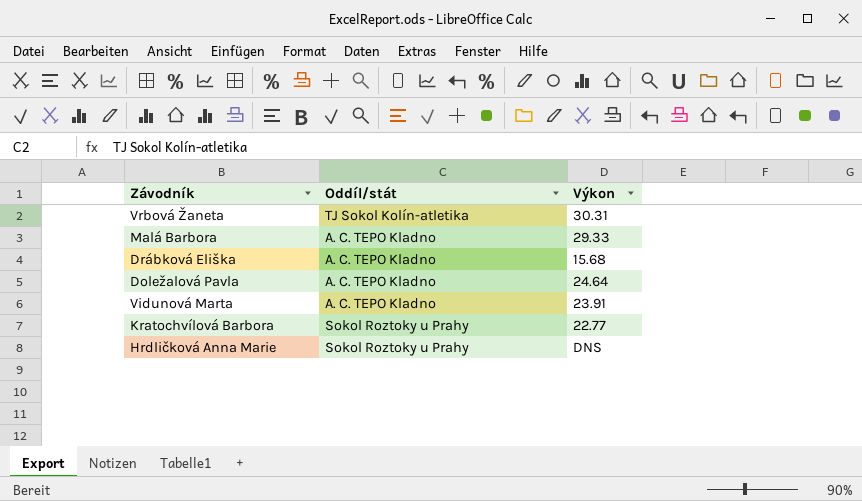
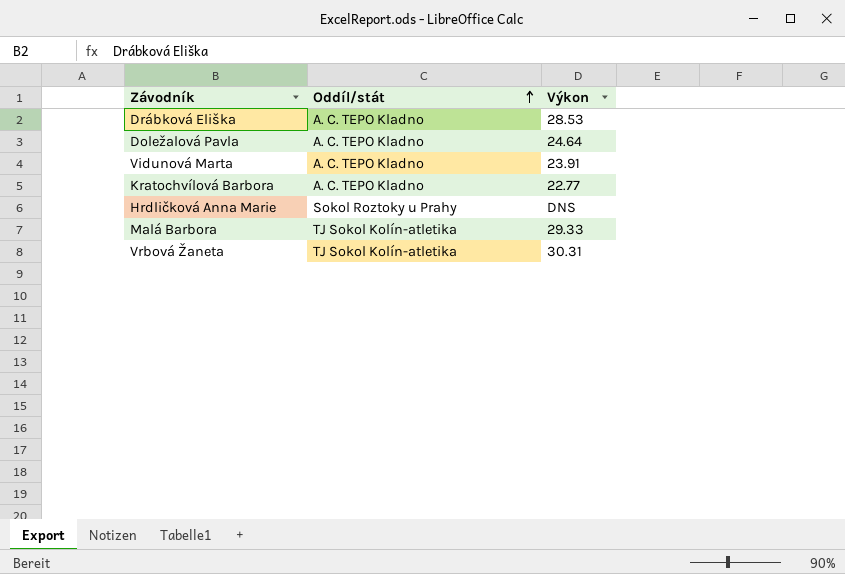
row order: none -> Oddíl/stát ascending
Drábková Eliška | Výkon: 15.68 -> 28.53
Kratochvílová Barbora | Oddíl/stát: Sokol Roztoky u Prahy -> A. C. TEPO Kladno
Malá Barbora | Oddíl/stát: A. C. TEPO Kladno -> TJ Sokol Kolín-atletika

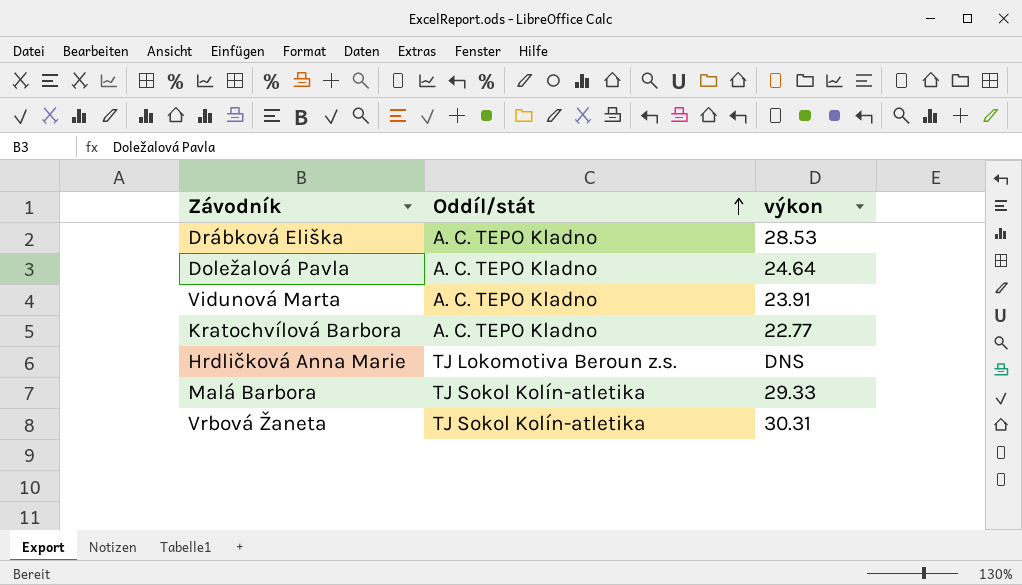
column name: Výkon -> výkon
Hrdličková Anna Marie | Oddíl/stát: Sokol Roztoky u Prahy -> TJ Lokomotiva Beroun z.s.

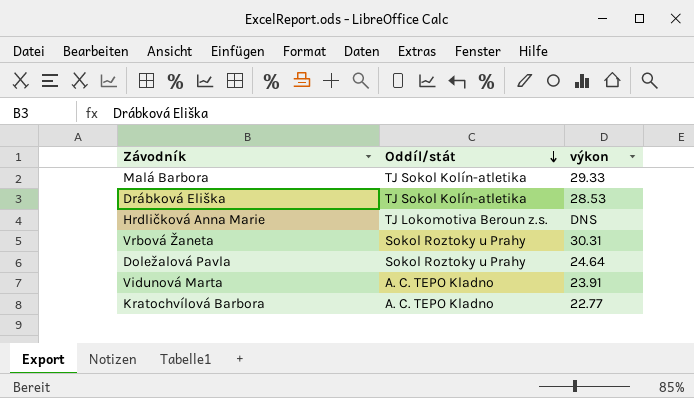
row order: Oddíl/stát ascending -> Oddíl/stát descending
Drábková Eliška | Oddíl/stát: A. C. TEPO Kladno -> TJ Sokol Kolín-atletika
Vrbová Žaneta | Oddíl/stát: TJ Sokol Kolín-atletika -> Sokol Roztoky u Prahy
Doležalová Pavla | Oddíl/stát: A. C. TEPO Kladno -> Sokol Roztoky u Prahy

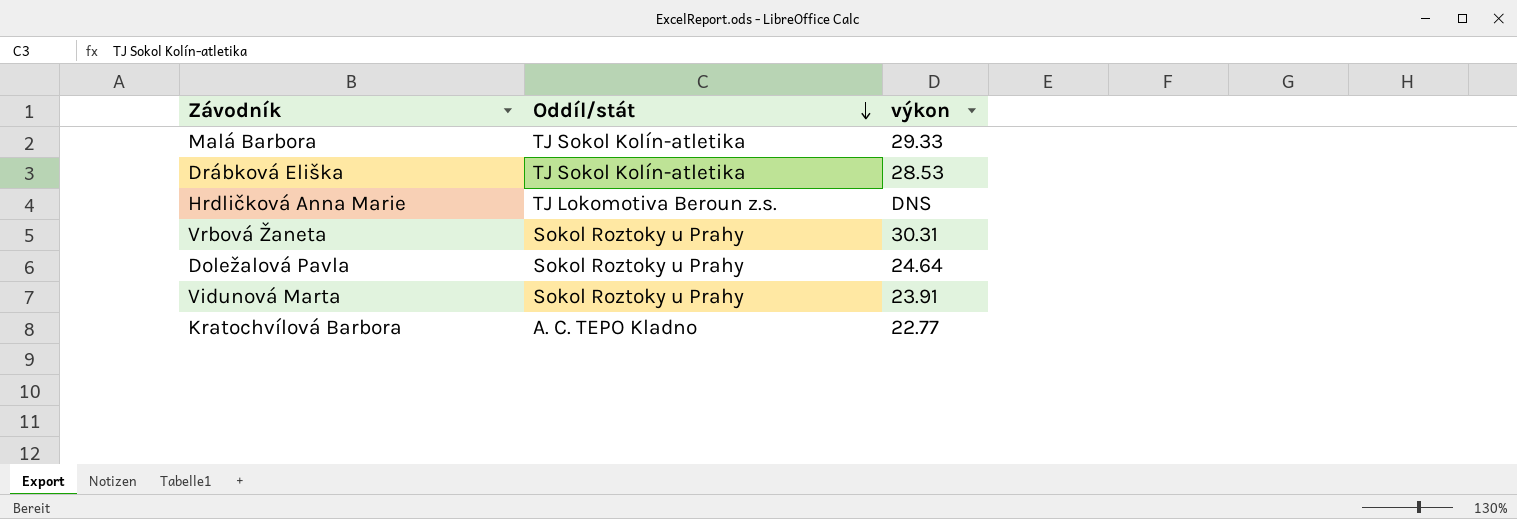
Vidunová Marta | Oddíl/stát: A. C. TEPO Kladno -> Sokol Roztoky u Prahy

